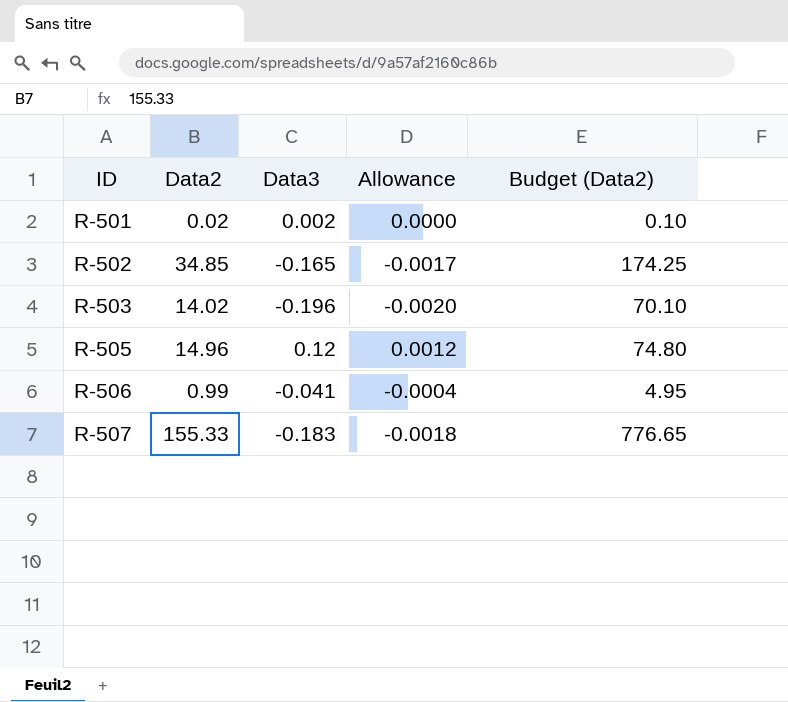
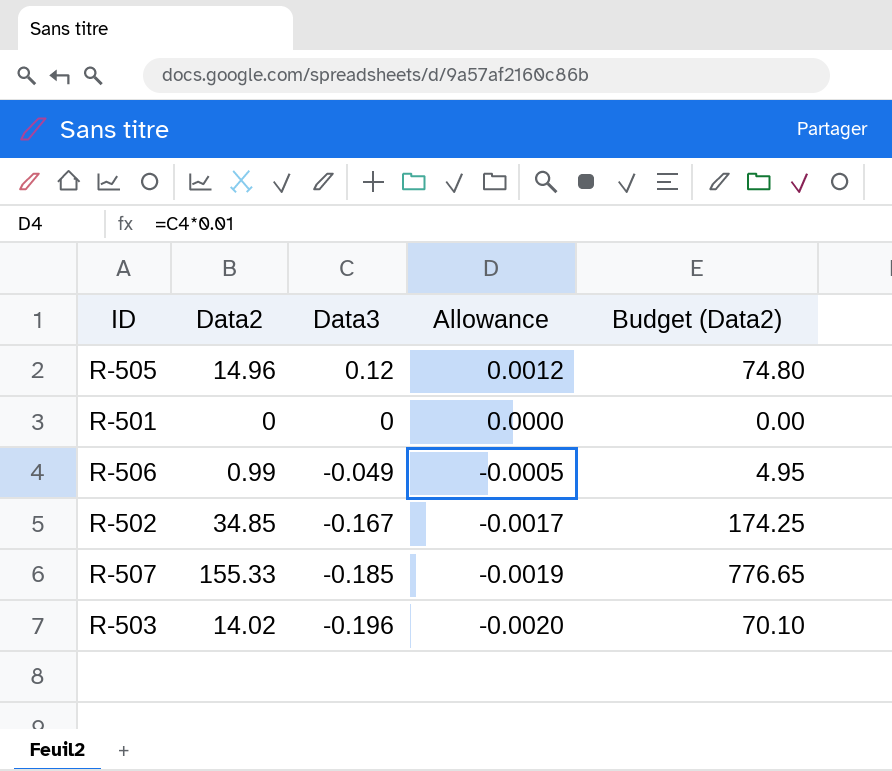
row order: ID ascending -> Data3 descending
R-501 | Data2: 0.02 -> 0
R-501 | Data3: 0.002 -> 0
R-501 | Budget (Data2): 0.10 -> 0.00
R-506 | Data3: -0.041 -> -0.049
R-506 | Allowance: -0.0004 -> -0.0005
R-502 | Data3: -0.165 -> -0.167
R-507 | Data3: -0.183 -> -0.185
R-507 | Allowance: -0.0018 -> -0.0019

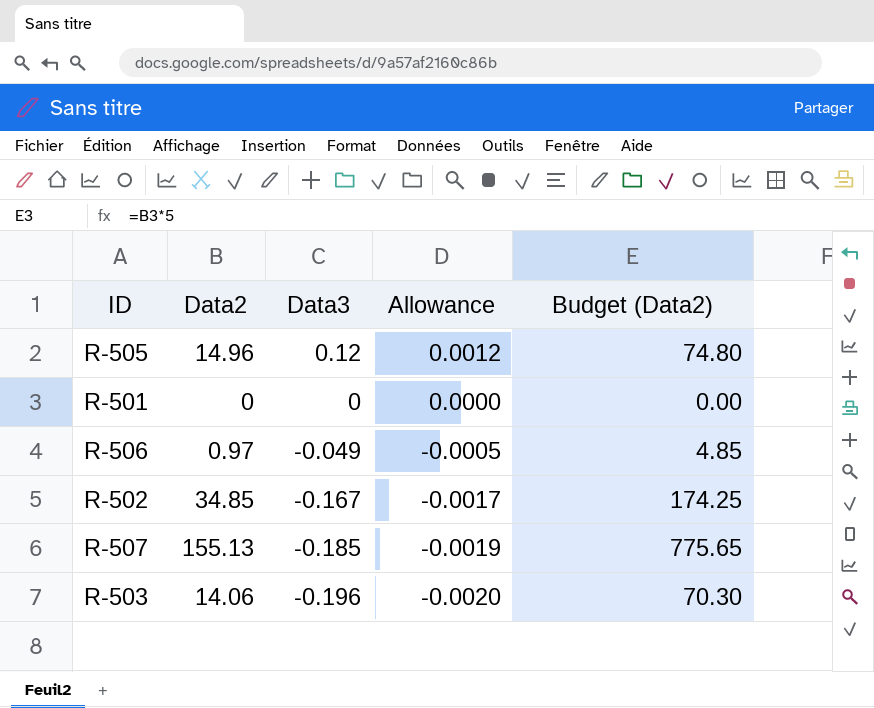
R-506 | Data2: 0.99 -> 0.97
R-506 | Budget (Data2): 4.95 -> 4.85
R-507 | Data2: 155.33 -> 155.13
R-507 | Budget (Data2): 776.65 -> 775.65
R-503 | Data2: 14.02 -> 14.06
R-503 | Budget (Data2): 70.10 -> 70.30

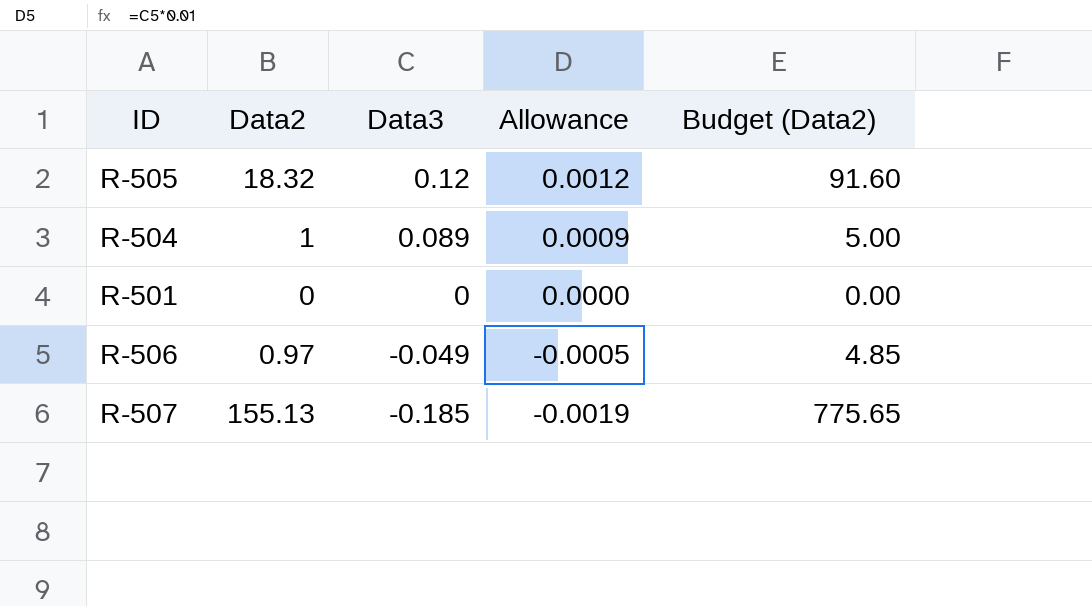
row R-502: 34.85 | -0.167 | -0.0017 | 174.25 -> none
row R-503: 14.06 | -0.196 | -0.0020 | 70.30 -> none
R-505 | Data2: 14.96 -> 18.32
R-505 | Budget (Data2): 74.80 -> 91.60
row R-504: none -> 1 | 0.089 | 0.0009 | 5.00

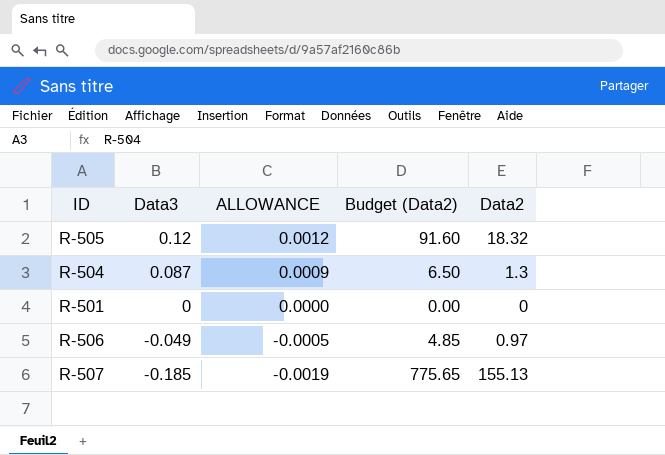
column name: Allowance -> ALLOWANCE
column Data2 | position: 2 -> 5
R-504 | Data3: 0.089 -> 0.087
R-504 | Budget (Data2): 5.00 -> 6.50
R-504 | Data2: 1 -> 1.3

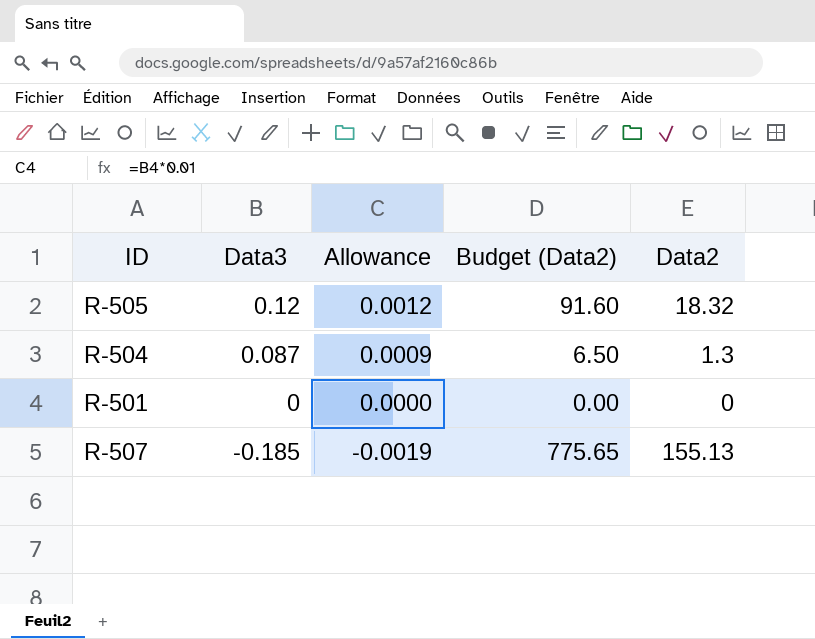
column name: ALLOWANCE -> Allowance
row R-506: -0.049 | -0.0005 | 4.85 | 0.97 -> none

